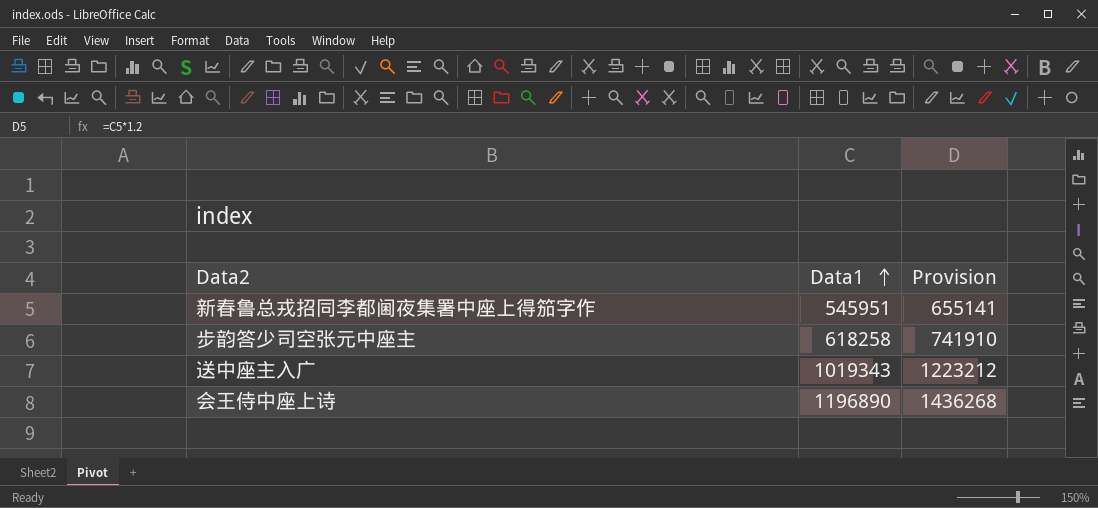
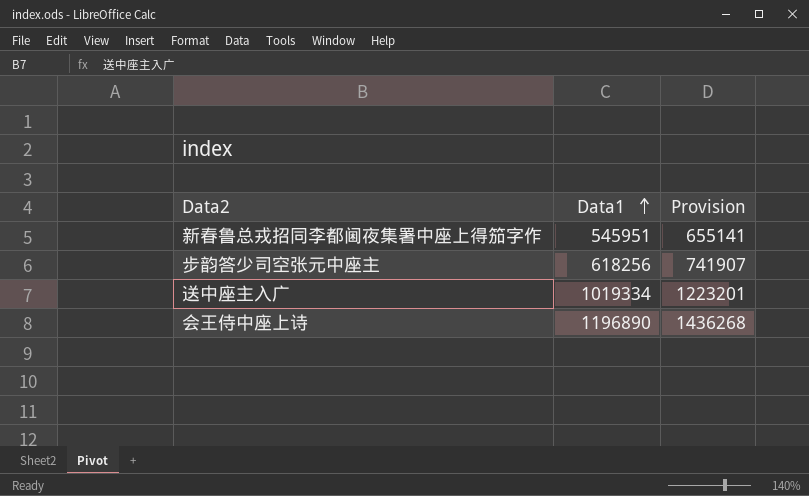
步韵答少司空张元中座主 | Data1: 618258 -> 618256
步韵答少司空张元中座主 | Provision: 741910 -> 741907
送中座主入广 | Data1: 1019343 -> 1019334
送中座主入广 | Provision: 1223212 -> 1223201

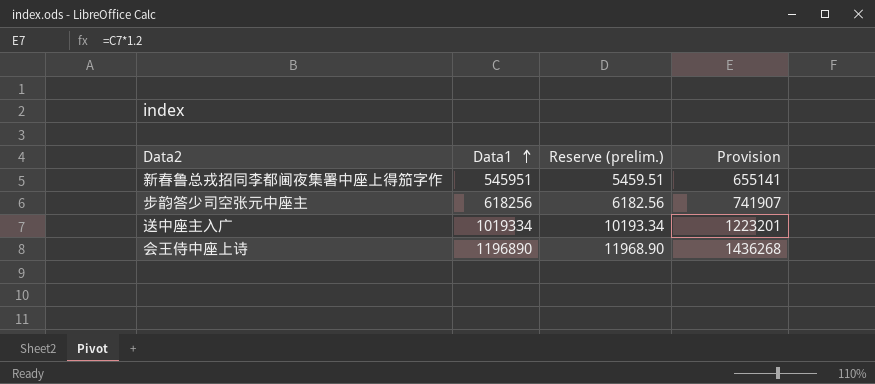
column Reserve (prelim.) | formula: none -> [Data1] * 0.01

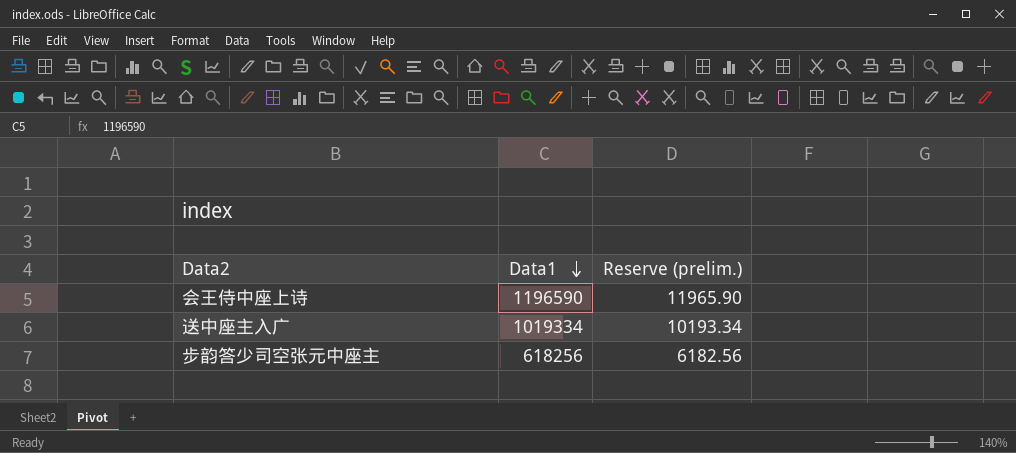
row order: Data1 ascending -> Data1 descending
column Provision | formula: [Data1] * 1.2 -> none
row 新春鲁总戎招同李都阃夜集署中座上得笳字作: 545951 | 5459.51 | 655141 -> none
会王侍中座上诗 | Data1: 1196890 -> 1196590
会王侍中座上诗 | Reserve (prelim.): 11968.90 -> 11965.90

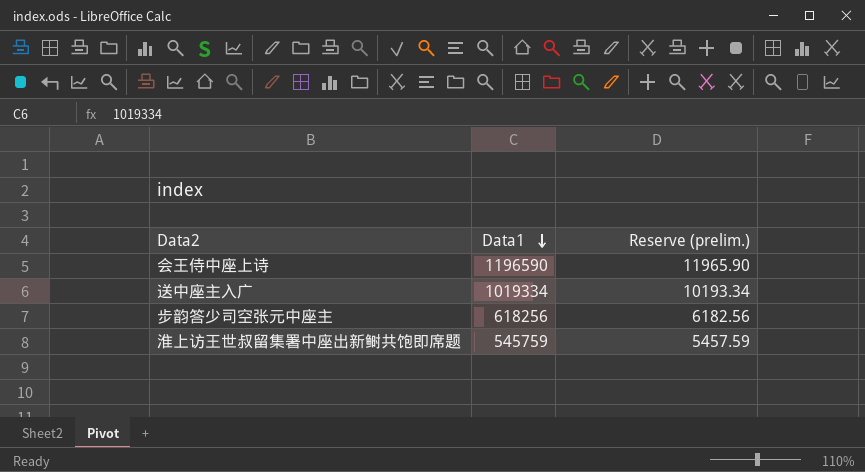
row 淮上访王世叔留集署中座出新鲥共饱即席题: none -> 545759 | 5457.59

